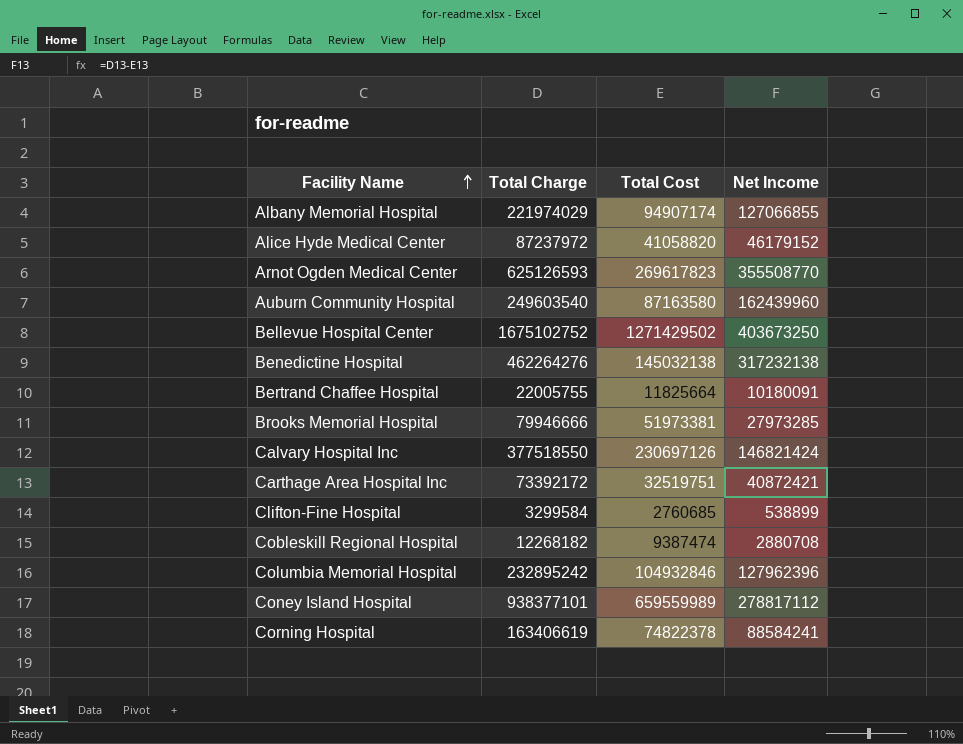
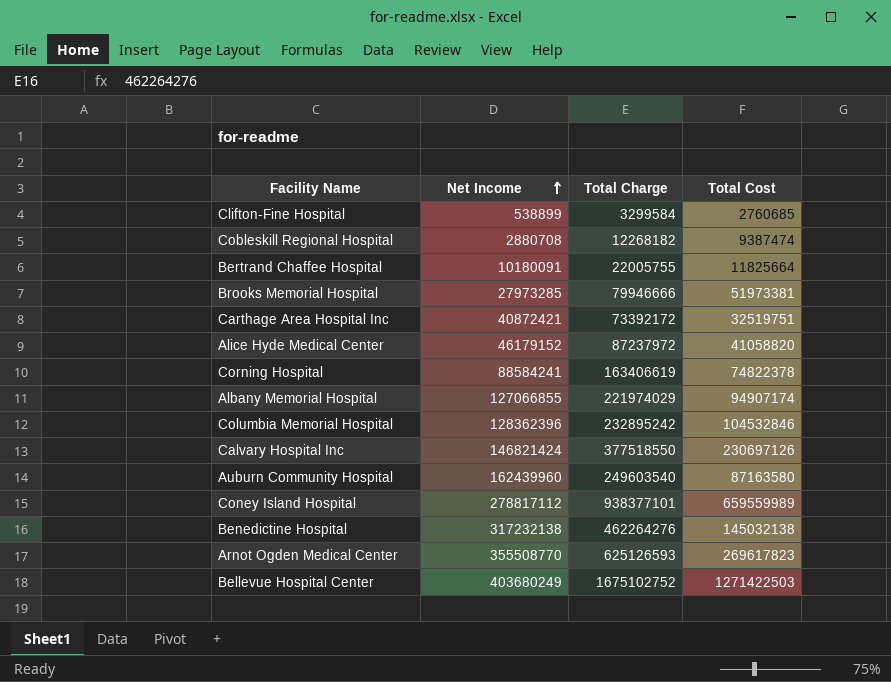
row order: Facility Name ascending -> Net Income ascending
column Net Income | position: 4 -> 2
Columbia Memorial Hospital | Net Income: 127962396 -> 128362396
Columbia Memorial Hospital | Total Cost: 104932846 -> 104532846
Bellevue Hospital Center | Net Income: 403673250 -> 403680249
Bellevue Hospital Center | Total Cost: 1271429502 -> 1271422503

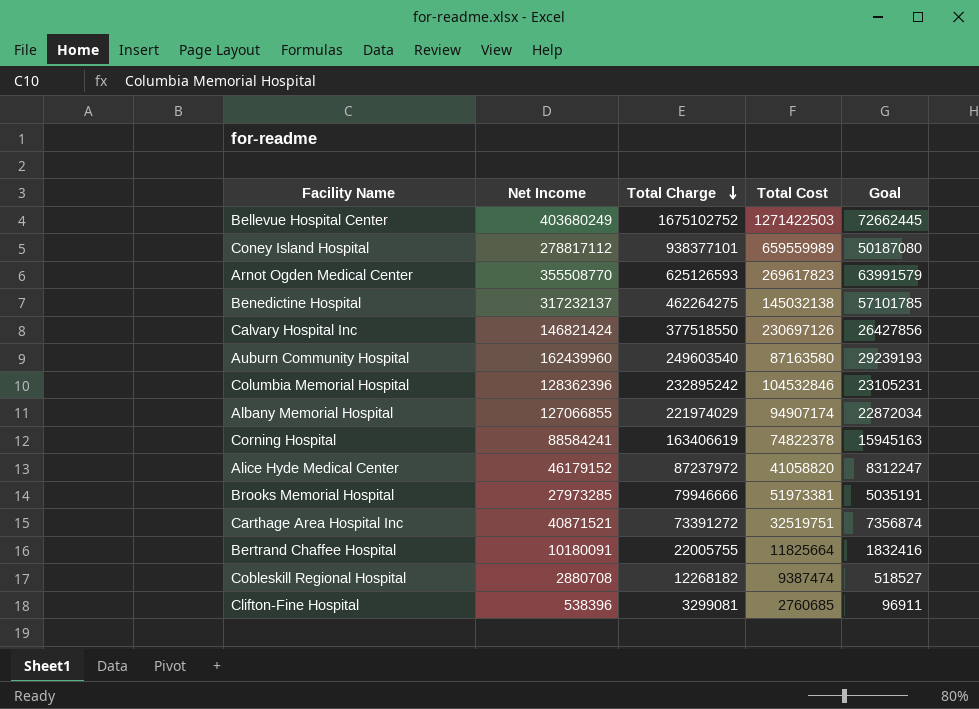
row order: Net Income ascending -> Total Charge descending
column Goal | formula: none -> [Net Income] * 0.18
Benedictine Hospital | Net Income: 317232138 -> 317232137
Benedictine Hospital | Total Charge: 462264276 -> 462264275
Carthage Area Hospital Inc | Net Income: 40872421 -> 40871521
Carthage Area Hospital Inc | Total Charge: 73392172 -> 73391272
Clifton-Fine Hospital | Net Income: 538899 -> 538396
Clifton-Fine Hospital | Total Charge: 3299584 -> 3299081

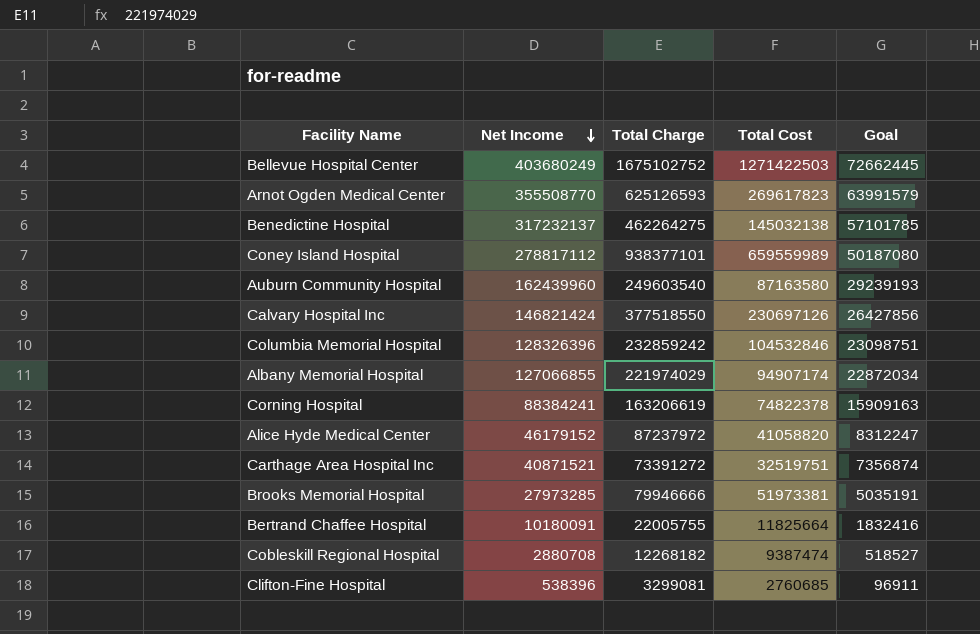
row order: Total Charge descending -> Net Income descending
Columbia Memorial Hospital | Net Income: 128362396 -> 128326396
Columbia Memorial Hospital | Total Charge: 232895242 -> 232859242
Columbia Memorial Hospital | Goal: 23105231 -> 23098751
Corning Hospital | Net Income: 88584241 -> 88384241
Corning Hospital | Total Charge: 163406619 -> 163206619
Corning Hospital | Goal: 15945163 -> 15909163

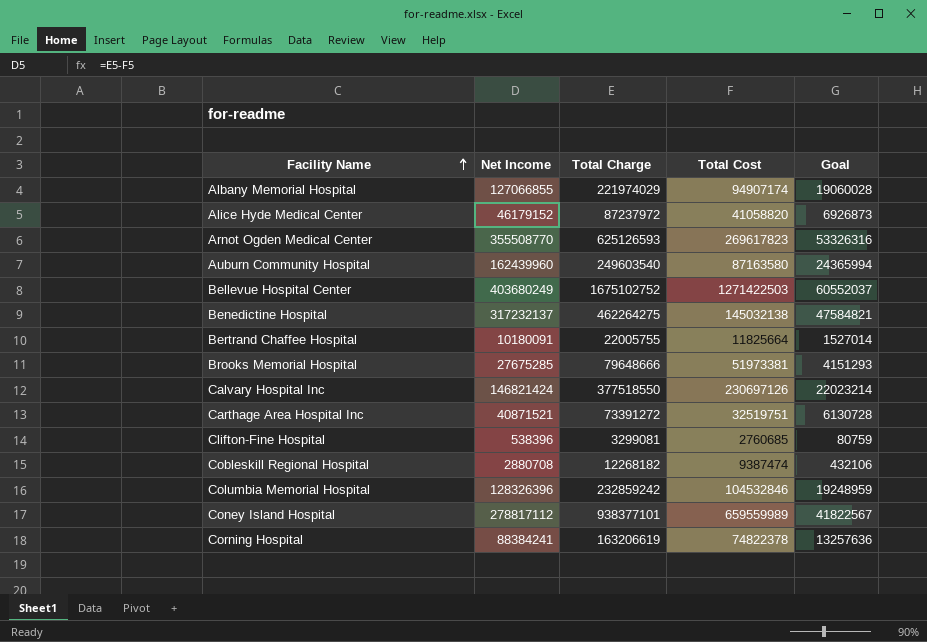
row order: Net Income descending -> Facility Name ascending
column Goal | formula: [Net Income] * 0.18 -> [Net Income] * 0.15
Brooks Memorial Hospital | Net Income: 27973285 -> 27675285
Brooks Memorial Hospital | Total Charge: 79946666 -> 79648666

